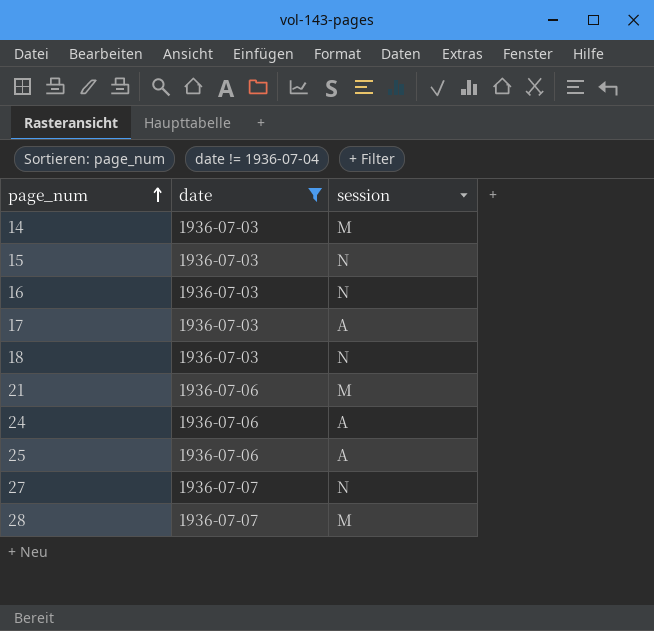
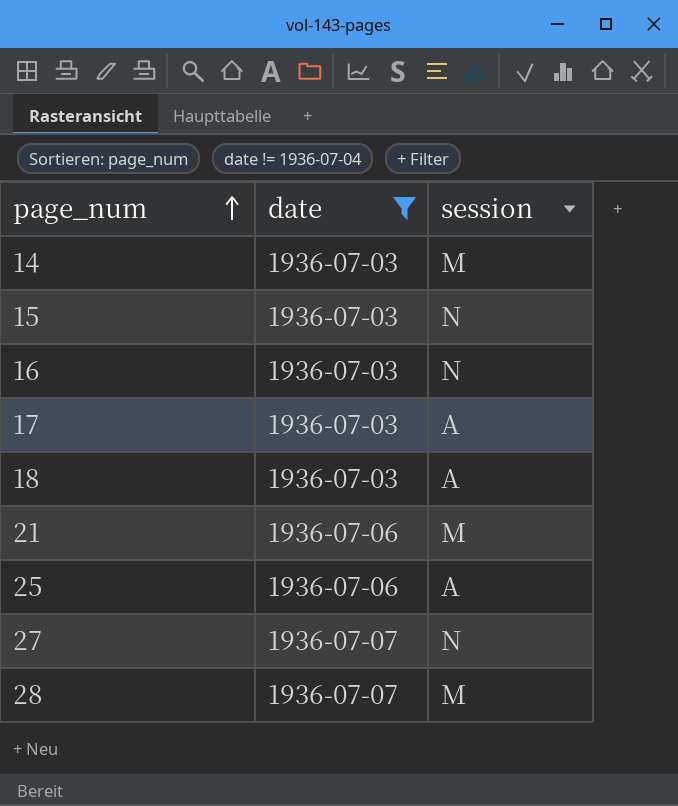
row 24: 1936-07-06 | A -> none
18 | session: N -> A

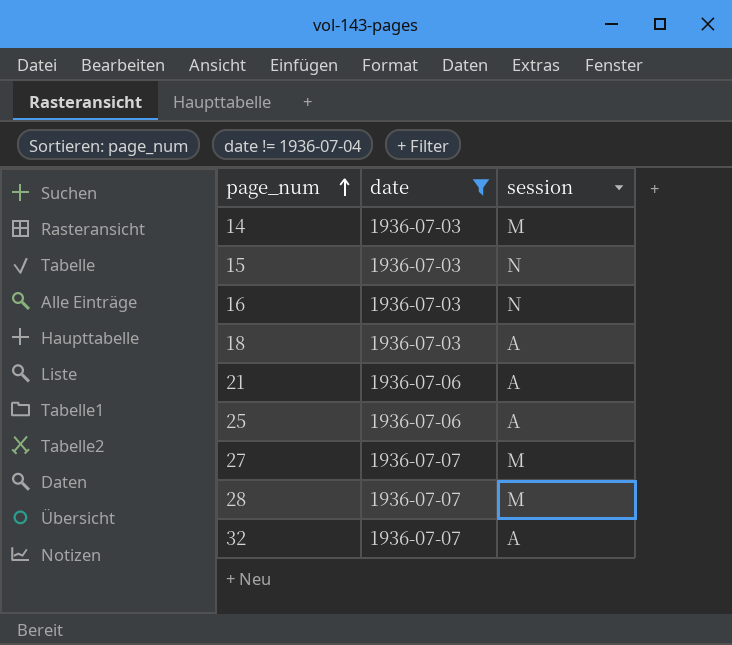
row 17: 1936-07-03 | A -> none
21 | session: M -> A
27 | session: N -> M
row 32: none -> 1936-07-07 | A

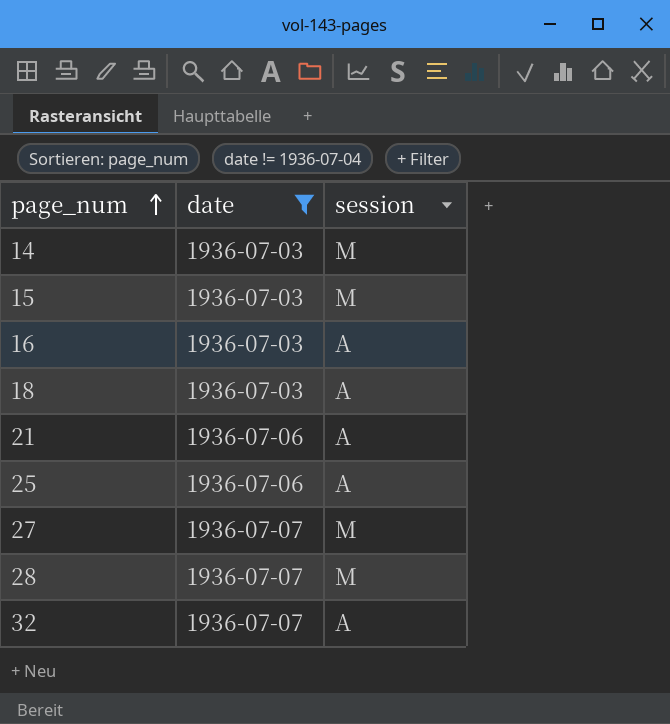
15 | session: N -> M
16 | session: N -> A

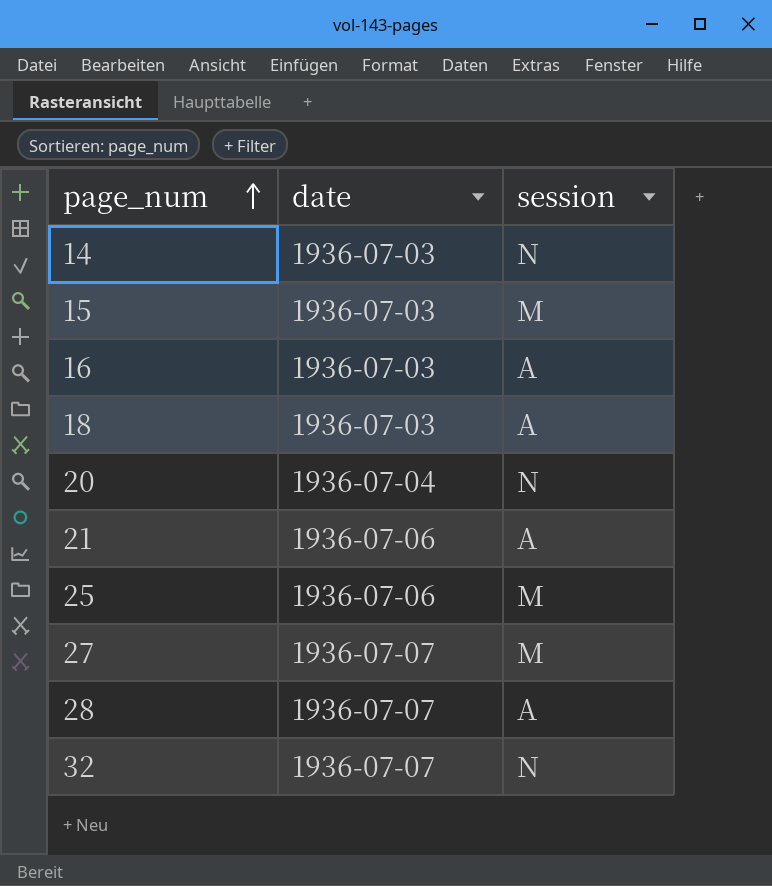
filter: date != 1936-07-04 -> none
14 | session: M -> N
25 | session: A -> M
28 | session: M -> A
32 | session: A -> N

